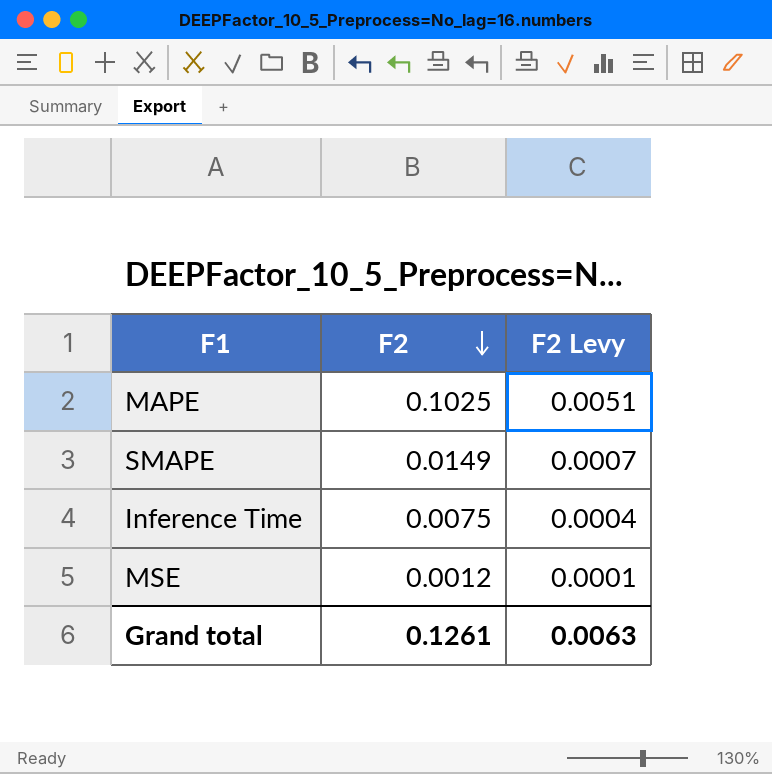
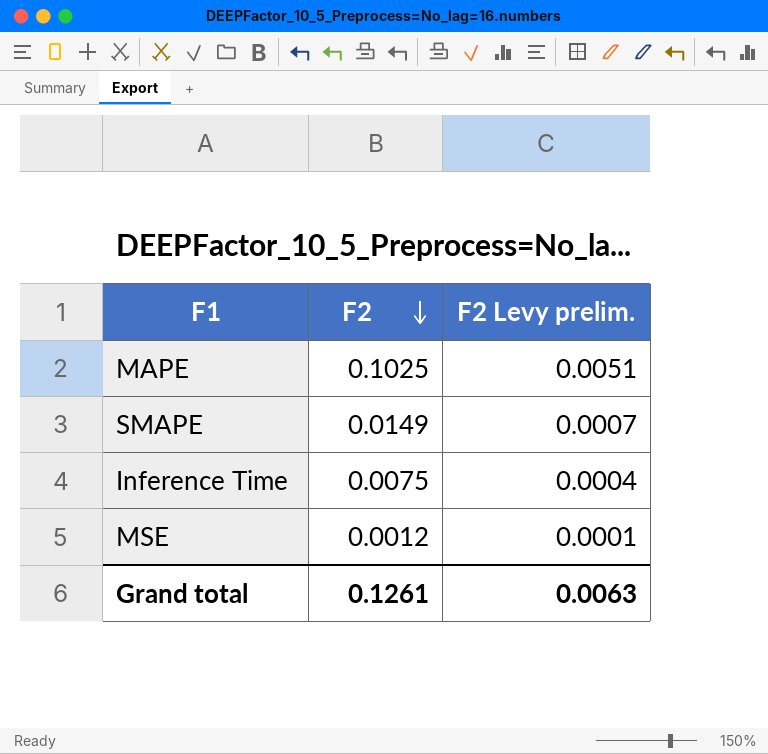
column name: F2 Levy -> F2 Levy prelim.

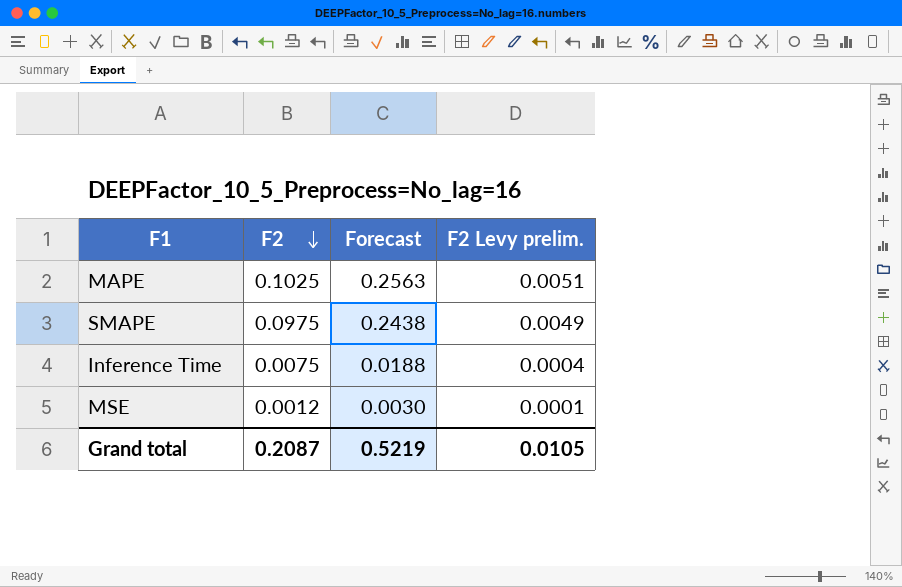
column Forecast | formula: none -> [F2] * 2.5
SMAPE | F2: 0.0149 -> 0.0975
SMAPE | F2 Levy prelim.: 0.0007 -> 0.0049
Grand total | F2: 0.1261 -> 0.2087
Grand total | F2 Levy prelim.: 0.0063 -> 0.0105

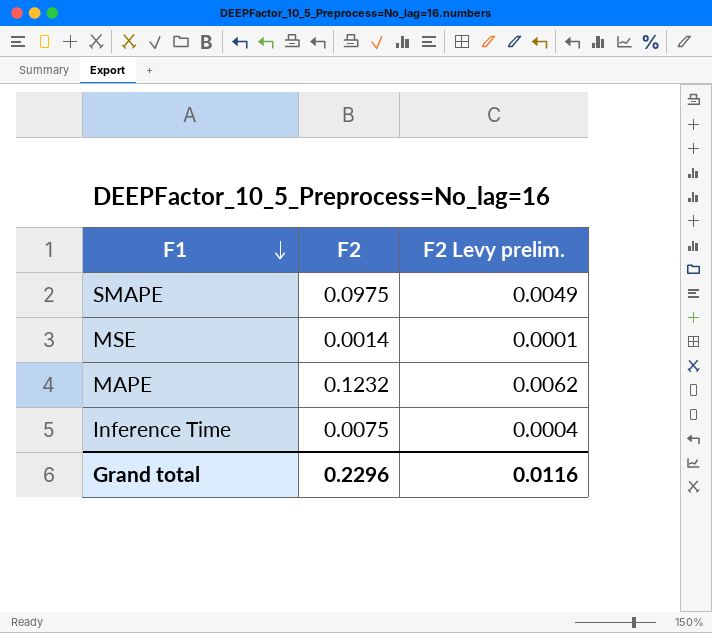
row order: F2 descending -> F1 descending
column Forecast | formula: [F2] * 2.5 -> none
MSE | F2: 0.0012 -> 0.0014
MAPE | F2: 0.1025 -> 0.1232
MAPE | F2 Levy prelim.: 0.0051 -> 0.0062
Grand total | F2: 0.2087 -> 0.2296
Grand total | F2 Levy prelim.: 0.0105 -> 0.0116

